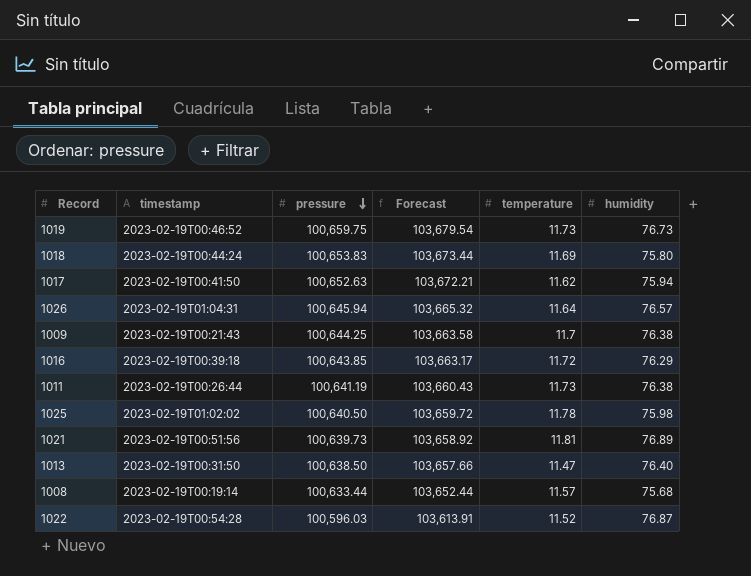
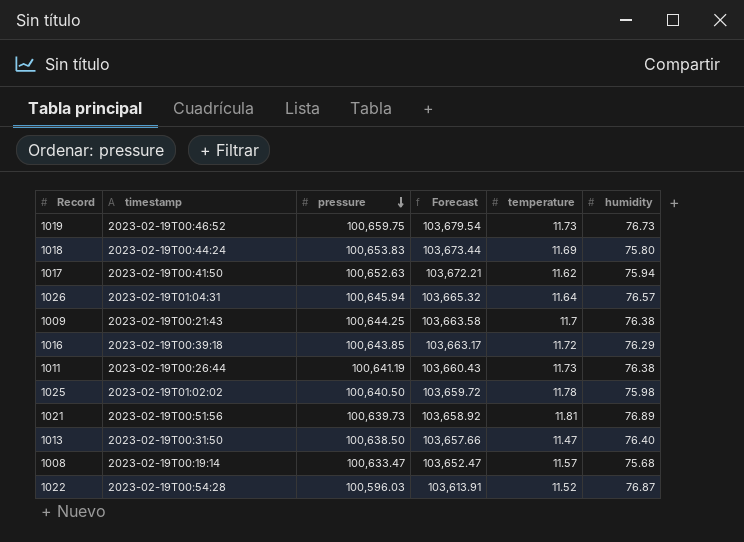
1008 | pressure: 100,633.44 -> 100,633.47
1008 | Forecast: 103,652.44 -> 103,652.47

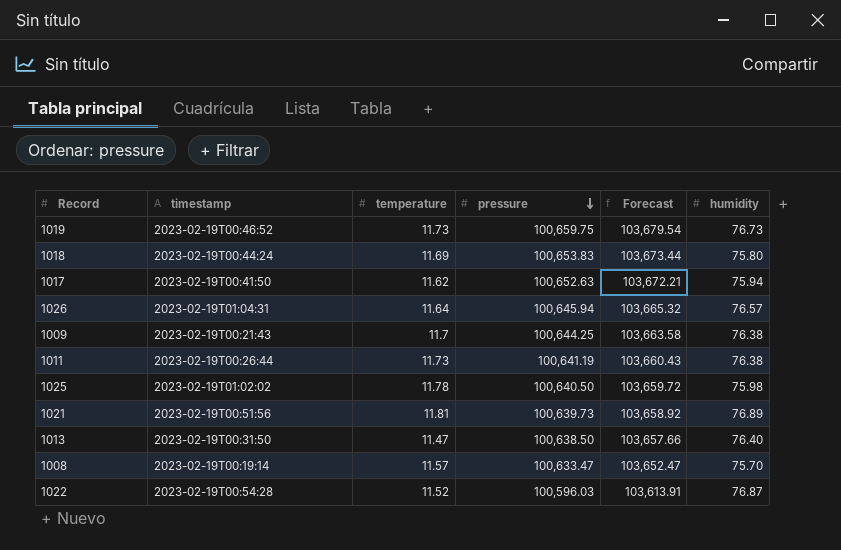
column temperature | position: 5 -> 3
row 1016: 2023-02-19T00:39:18 | 100,643.85 | 103,663.17 | 11.72 | 76.29 -> none
1008 | humidity: 75.68 -> 75.70

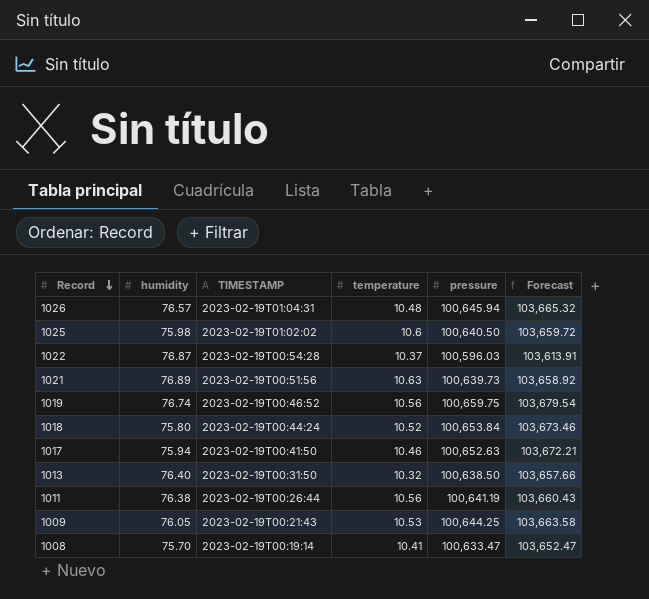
row order: pressure descending -> Record descending
column humidity | position: 6 -> 2
column name: timestamp -> TIMESTAMP
1026 | temperature: 11.64 -> 10.48
1025 | temperature: 11.78 -> 10.6
1022 | temperature: 11.52 -> 10.37
1021 | temperature: 11.81 -> 10.63
1019 | humidity: 76.73 -> 76.74
1019 | temperature: 11.73 -> 10.56
1018 | temperature: 11.69 -> 10.52
1018 | pressure: 100,653.83 -> 100,653.84
1018 | Forecast: 103,673.44 -> 103,673.46
1017 | temperature: 11.62 -> 10.46
1013 | temperature: 11.47 -> 10.32
1011 | temperature: 11.73 -> 10.56
1009 | humidity: 76.38 -> 76.05
1009 | temperature: 11.7 -> 10.53
1008 | temperature: 11.57 -> 10.41

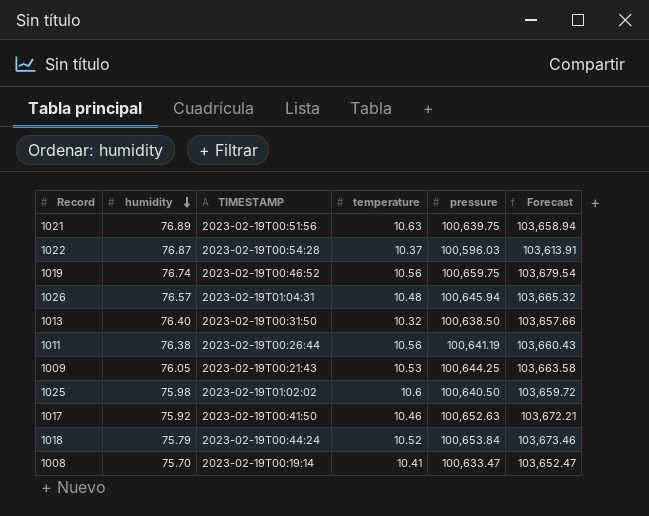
row order: Record descending -> humidity descending
1021 | pressure: 100,639.73 -> 100,639.75
1021 | Forecast: 103,658.92 -> 103,658.94
1017 | humidity: 75.94 -> 75.92
1018 | humidity: 75.80 -> 75.79

